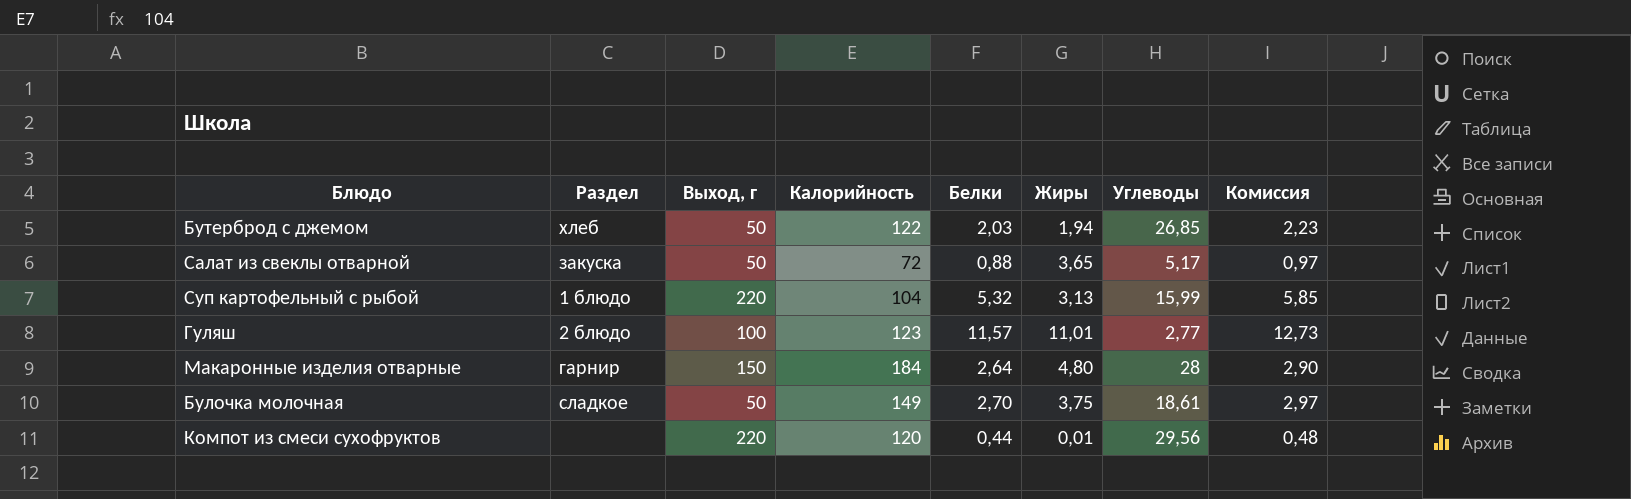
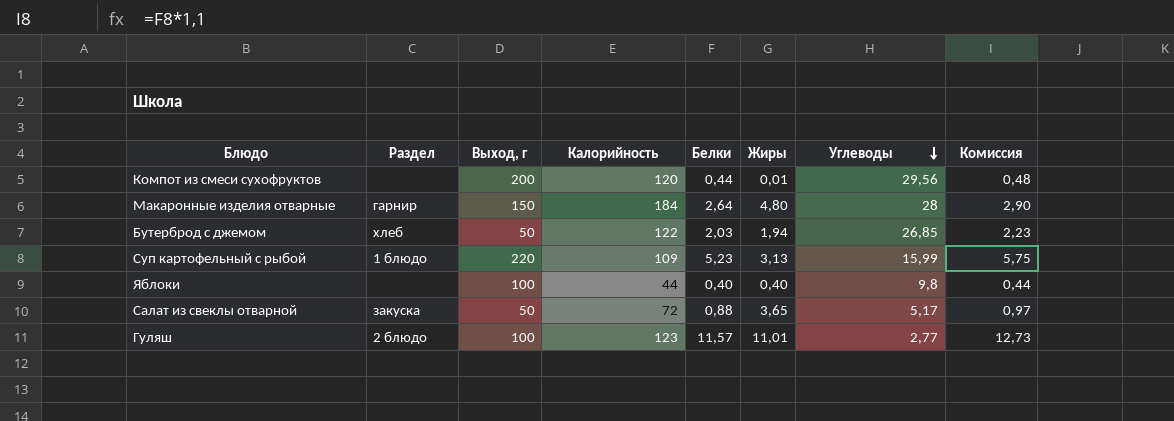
row order: none -> Углеводы descending
row Булочка молочная: сладкое | 50 | 149 | 2,70 | 3,75 | 18,61 | 2,97 -> none
Компот из смеси сухофруктов | Выход, г: 220 -> 200
Суп картофельный с рыбой | Калорийность: 104 -> 109
Суп картофельный с рыбой | Белки: 5,32 -> 5,23
Суп картофельный с рыбой | Комиссия: 5,85 -> 5,75
row Яблоки: none -> none | 100 | 44 | 0,40 | 0,40 | 9,8 | 0,44

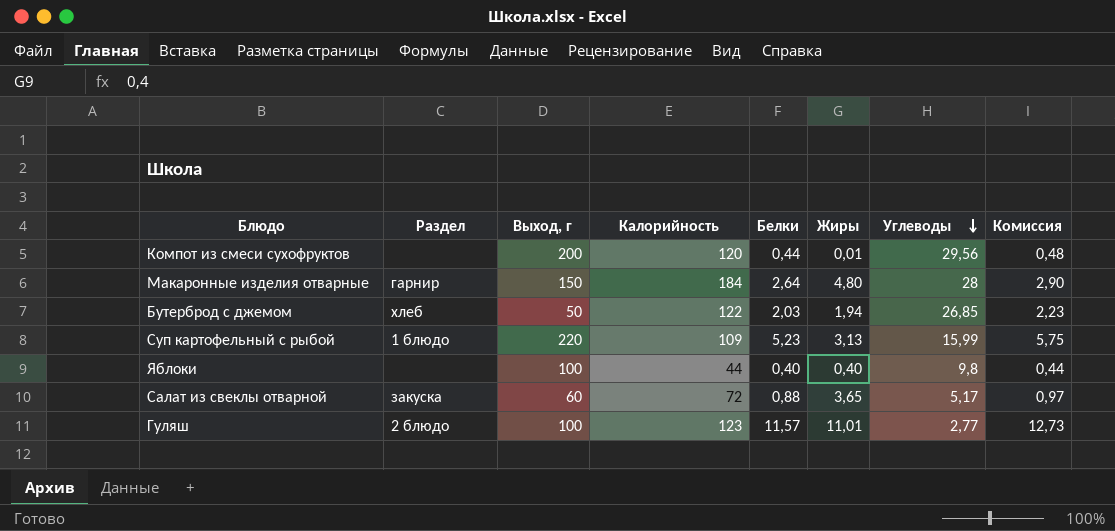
Салат из свеклы отварной | Выход, г: 50 -> 60

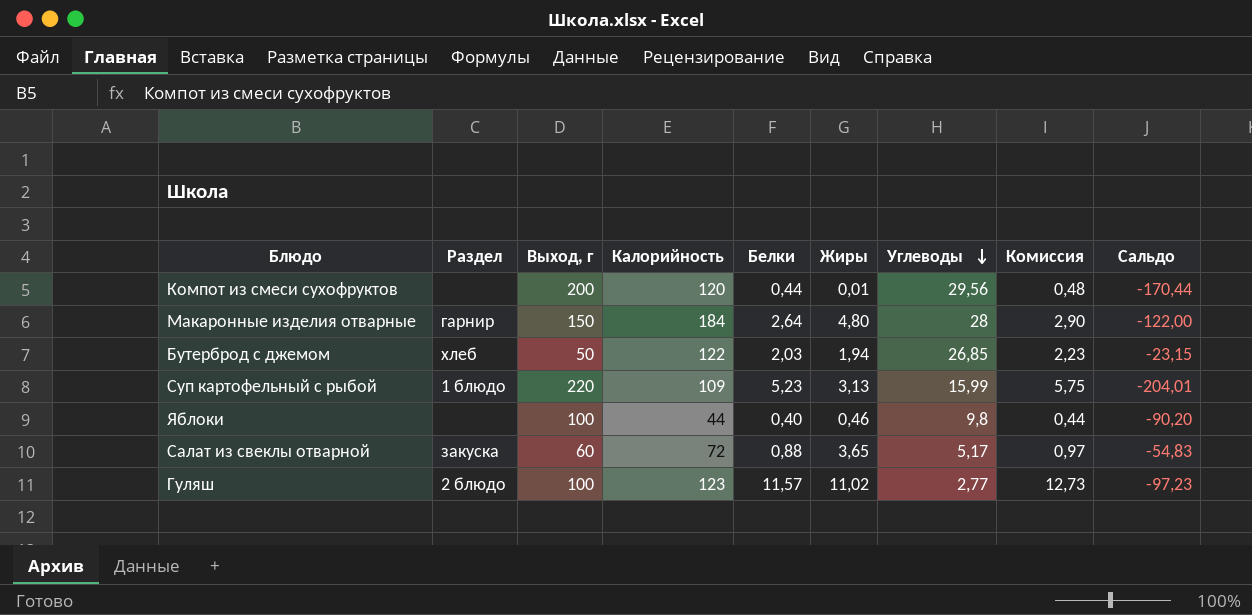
column Сальдо | formula: none -> [Углеводы] - [Выход, г]
Яблоки | Жиры: 0,40 -> 0,46
Гуляш | Жиры: 11,01 -> 11,02

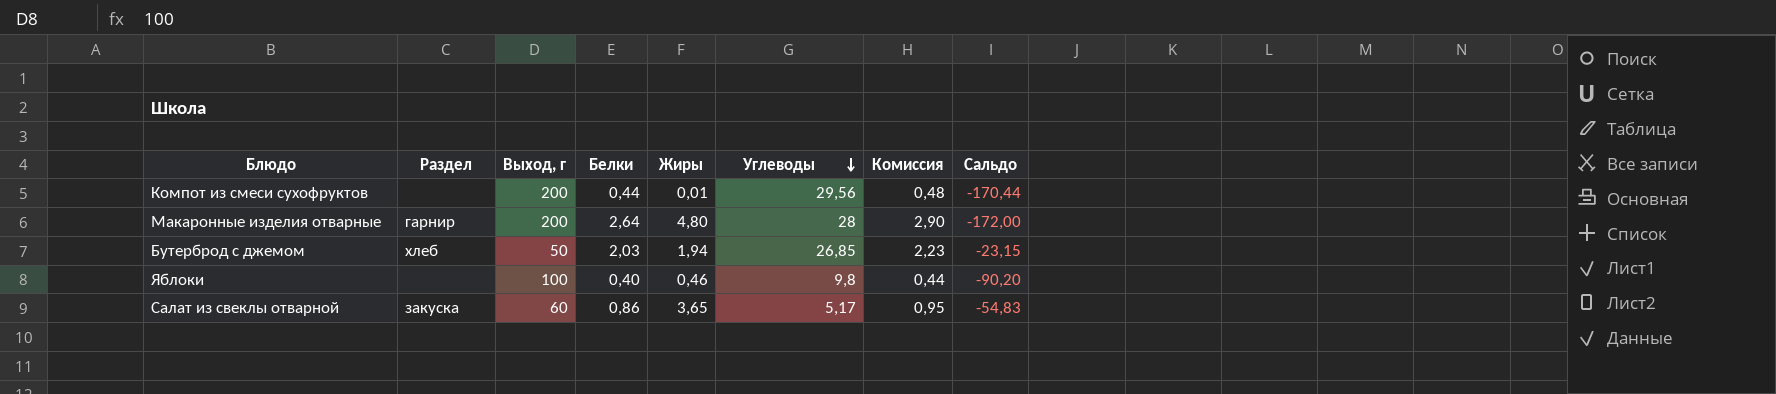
column Калорийность | position: 4 -> none
row Суп картофельный с рыбой: 1 блюдо | 220 | 109 | 5,23 | 3,13 | 15,99 | 5,75 | -204,01 -> none
row Гуляш: 2 блюдо | 100 | 123 | 11,57 | 11,02 | 2,77 | 12,73 | -97,23 -> none
Макаронные изделия отварные | Выход, г: 150 -> 200
Макаронные изделия отварные | Сальдо: -122,00 -> -172,00
Салат из свеклы отварной | Белки: 0,88 -> 0,86
Салат из свеклы отварной | Комиссия: 0,97 -> 0,95

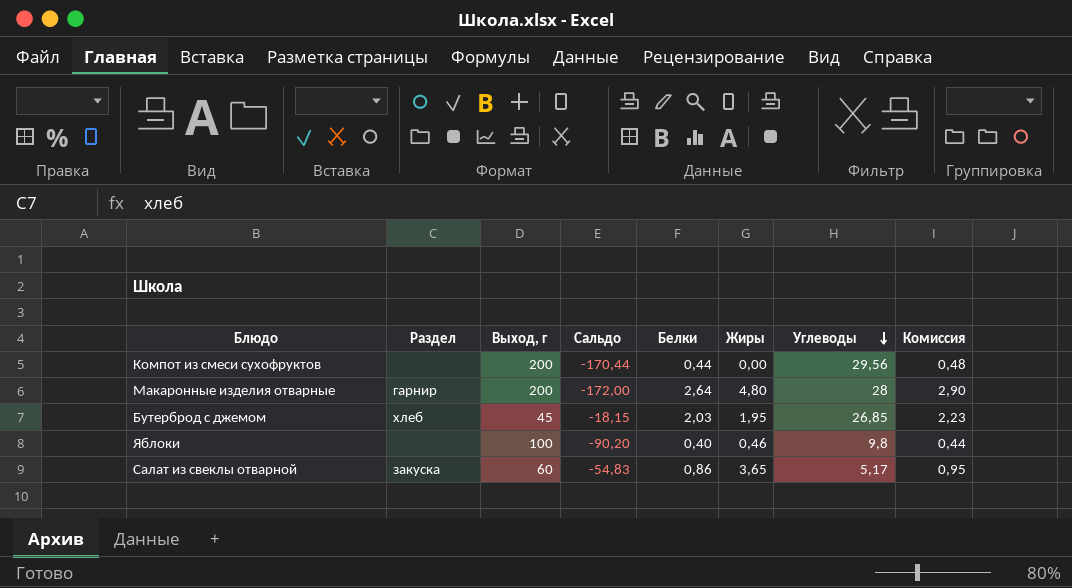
column Сальдо | position: 8 -> 4
Компот из смеси сухофруктов | Жиры: 0,01 -> 0,00
Бутерброд с джемом | Выход, г: 50 -> 45
Бутерброд с джемом | Сальдо: -23,15 -> -18,15
Бутерброд с джемом | Жиры: 1,94 -> 1,95

